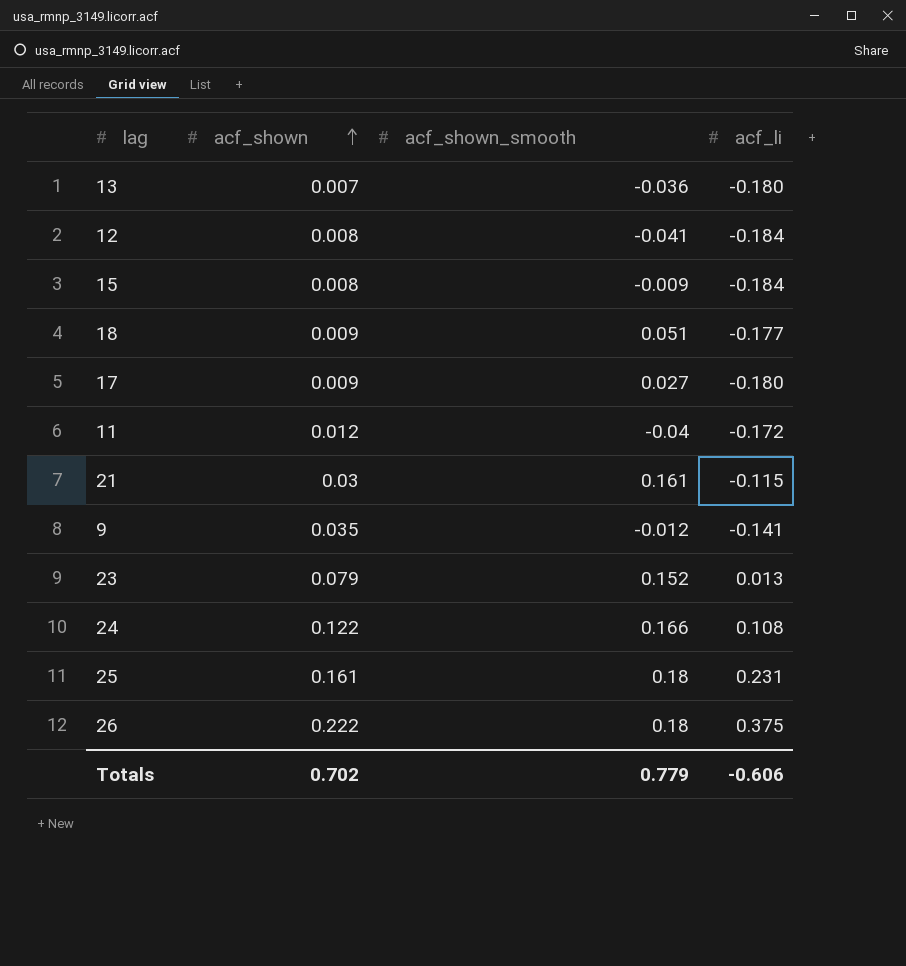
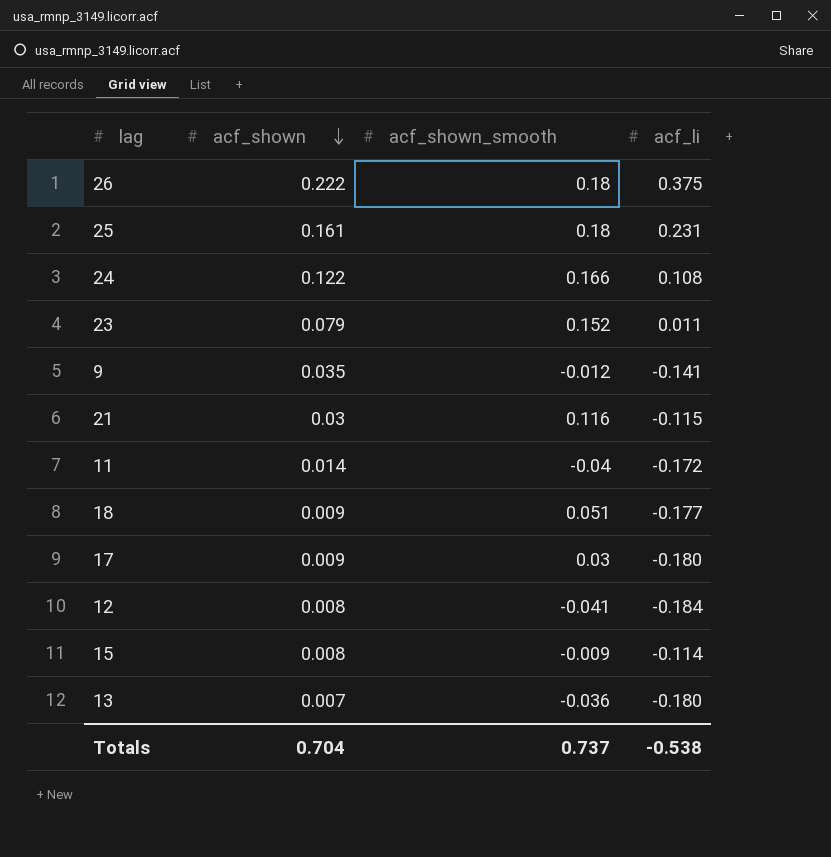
row order: acf_shown ascending -> acf_shown descending
23 | acf_li: 0.013 -> 0.011
21 | acf_shown_smooth: 0.161 -> 0.116
11 | acf_shown: 0.012 -> 0.014
17 | acf_shown_smooth: 0.027 -> 0.03
15 | acf_li: -0.184 -> -0.114
Totals | acf_shown: 0.702 -> 0.704
Totals | acf_shown_smooth: 0.779 -> 0.737
Totals | acf_li: -0.606 -> -0.538

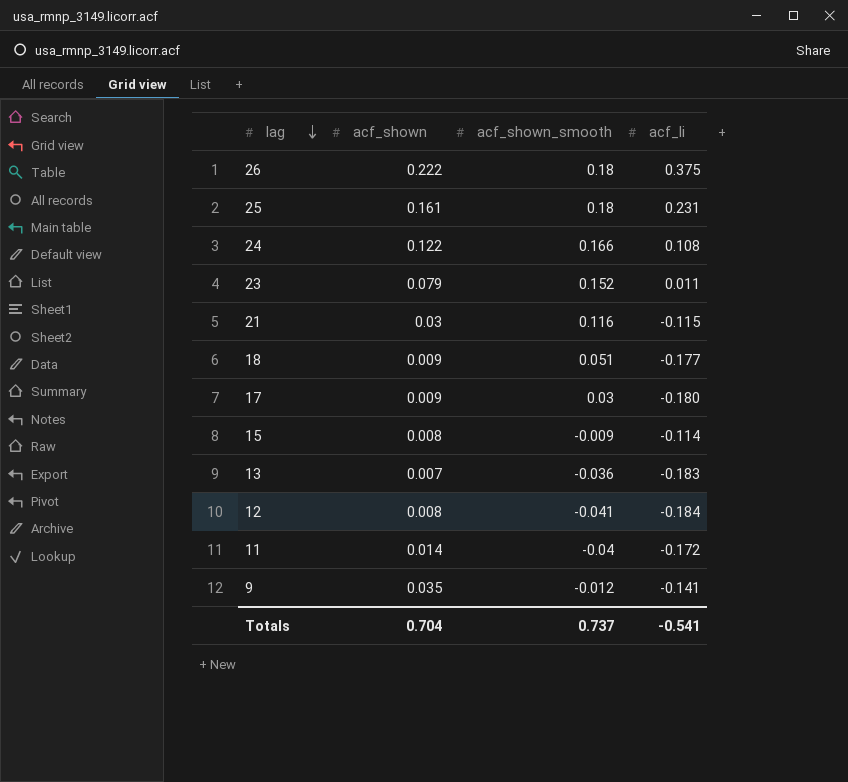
row order: acf_shown descending -> lag descending
13 | acf_li: -0.180 -> -0.183
Totals | acf_li: -0.538 -> -0.541

